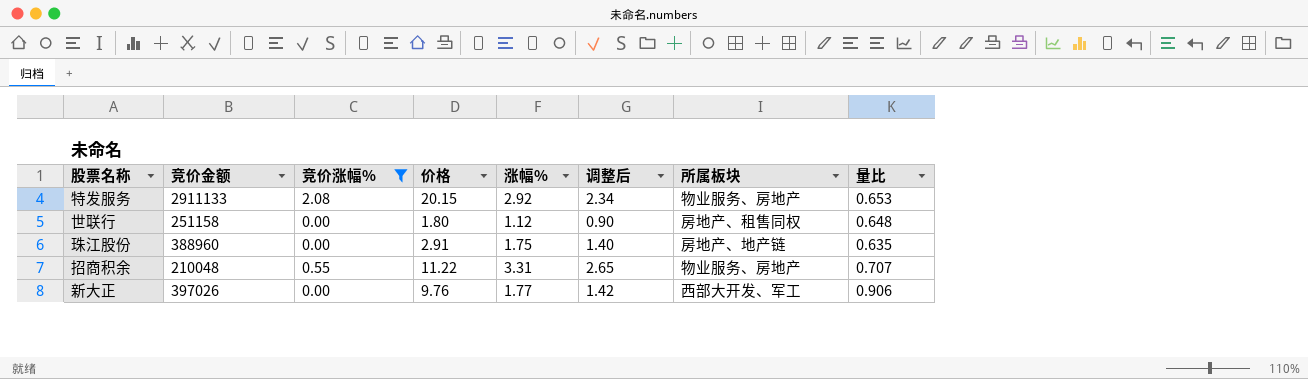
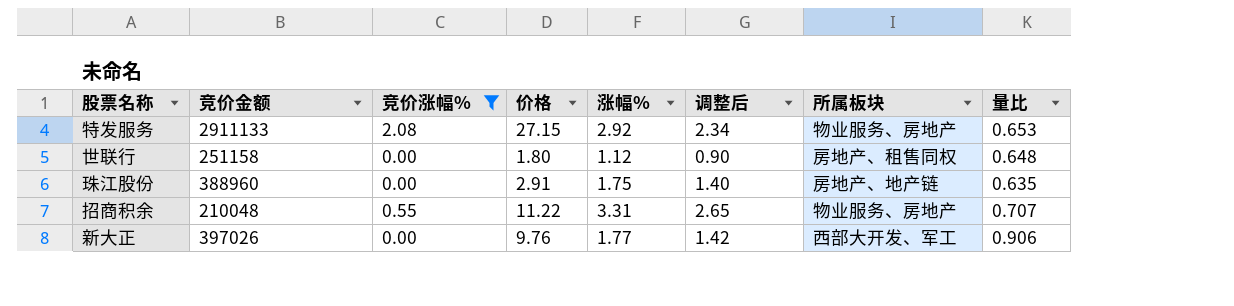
特发服务 | 价格: 20.15 -> 27.15

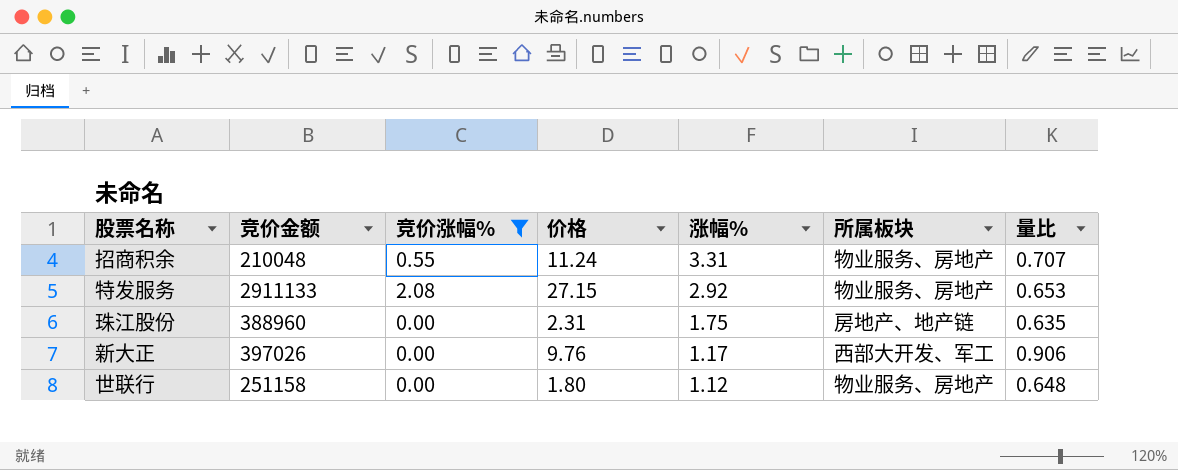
row order: none -> 涨幅% descending
column 调整后 | formula: [涨幅%] * 0.8 -> none
招商积余 | 价格: 11.22 -> 11.24
珠江股份 | 价格: 2.91 -> 2.31
新大正 | 涨幅%: 1.77 -> 1.17
世联行 | 所属板块: 房地产、租售同权 -> 物业服务、房地产

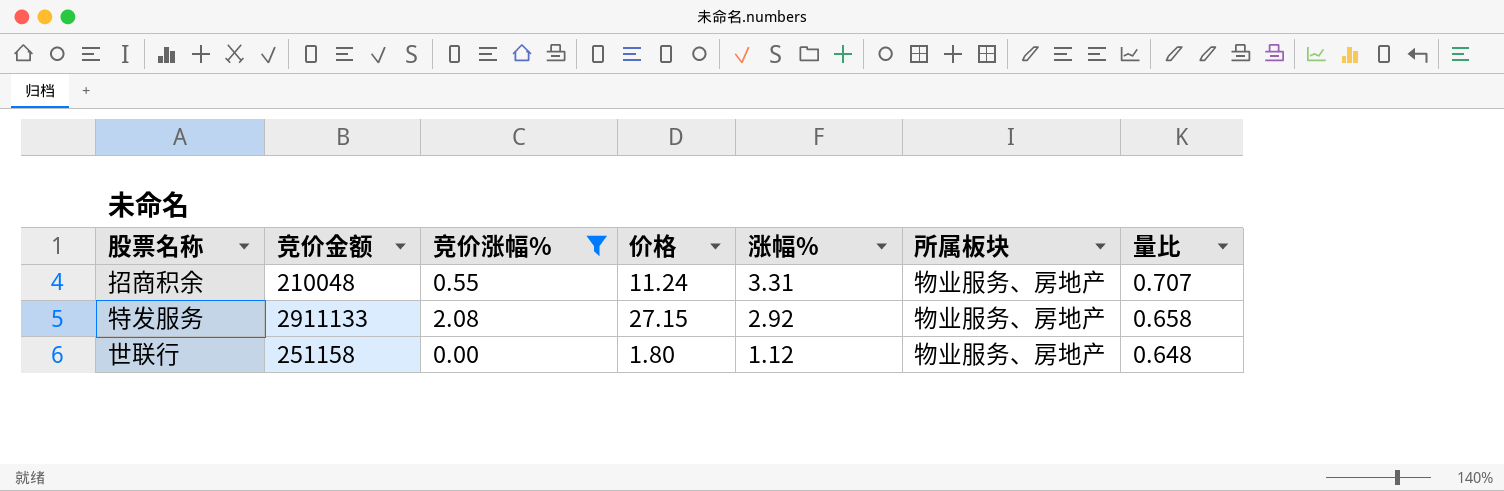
row 珠江股份: 388960 | 0.00 | 2.31 | 1.75 | 房地产、地产链 | 0.635 -> none
row 新大正: 397026 | 0.00 | 9.76 | 1.17 | 西部大开发、军工 | 0.906 -> none
特发服务 | 量比: 0.653 -> 0.658

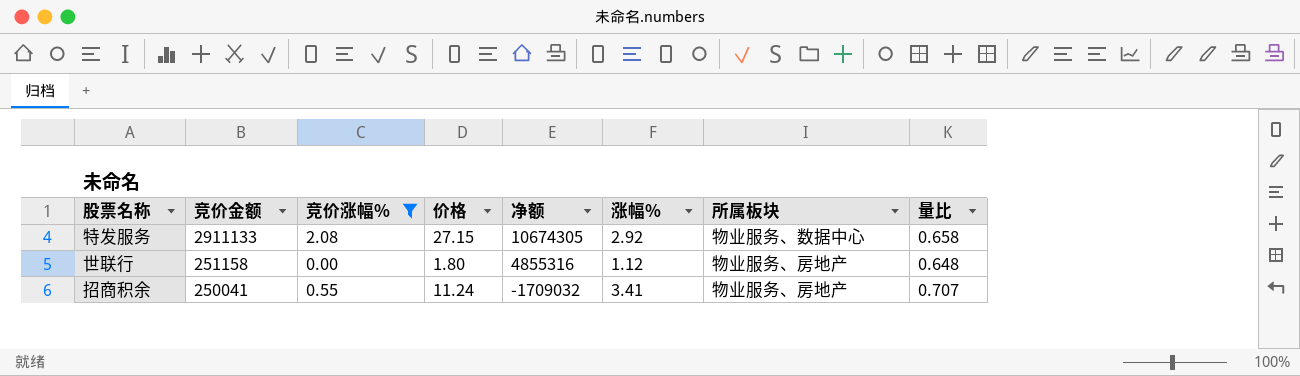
row order: 涨幅% descending -> 竞价金额 descending
column 净额 | position: none -> 5
特发服务 | 所属板块: 物业服务、房地产 -> 物业服务、数据中心
招商积余 | 竞价金额: 210048 -> 250041
招商积余 | 涨幅%: 3.31 -> 3.41

